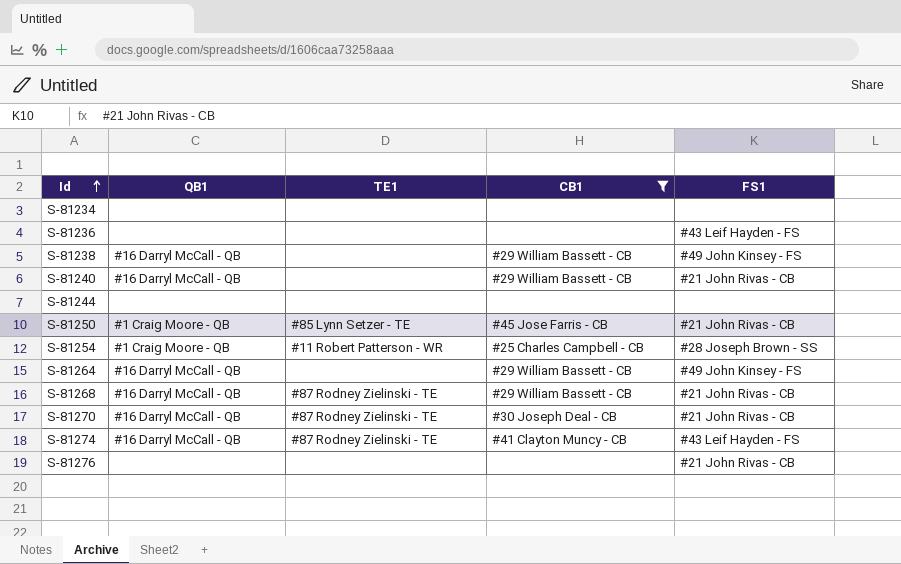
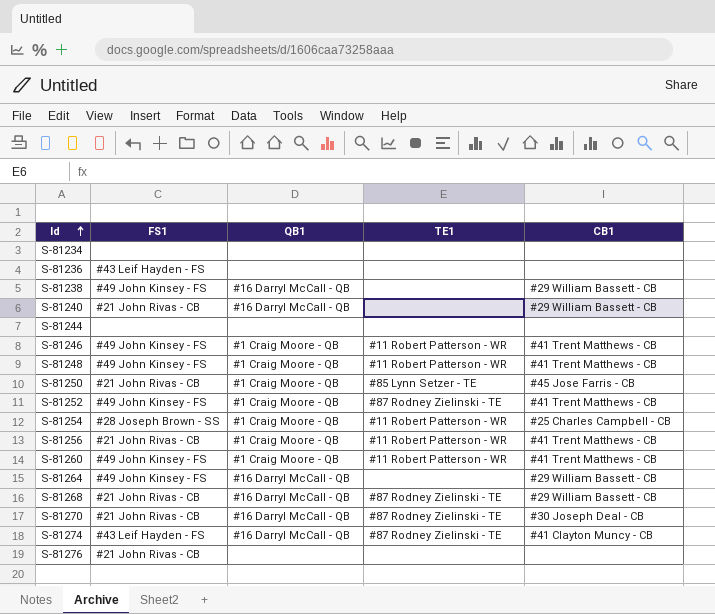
filter: CB1 != #41 Trent Matthews - CB -> none
column FS1 | position: 5 -> 2

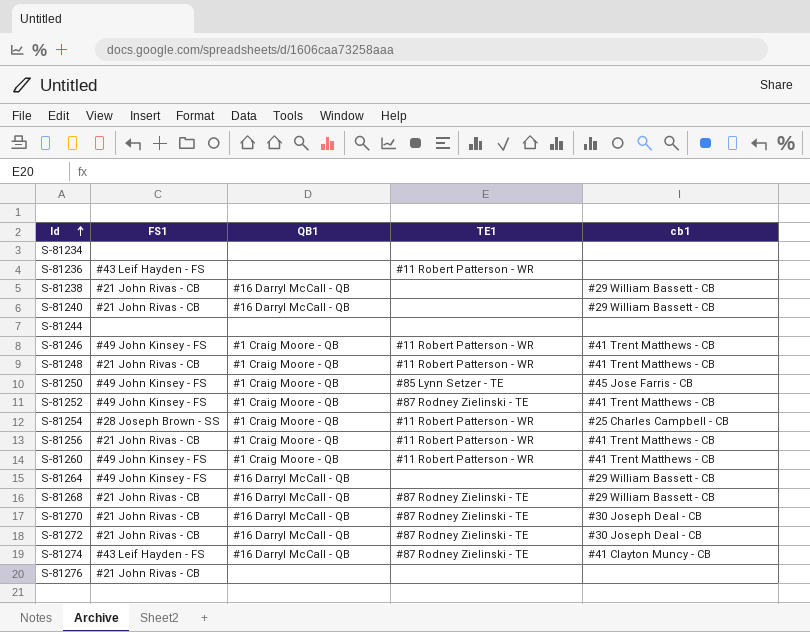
column name: CB1 -> cb1
S-81236 | TE1: none -> #11 Robert Patterson - WR
S-81238 | FS1: #49 John Kinsey - FS -> #21 John Rivas - CB
S-81248 | FS1: #49 John Kinsey - FS -> #21 John Rivas - CB
S-81250 | FS1: #21 John Rivas - CB -> #49 John Kinsey - FS
row S-81272: none -> #21 John Rivas - CB | #16 Darryl McCall - QB | #87 Rodney Zielinski - TE | #30 Joseph Deal - CB

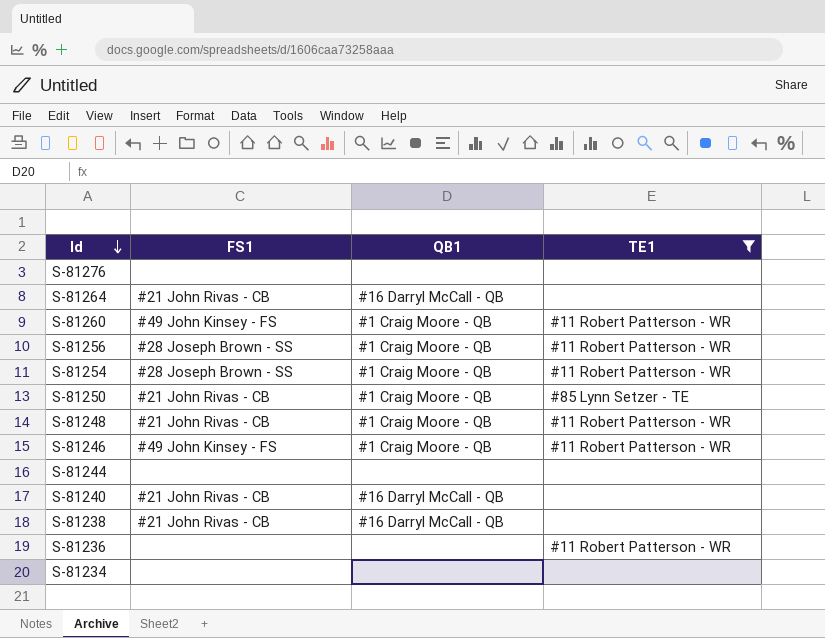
filter: none -> TE1 != #87 Rodney Zielinski - TE
row order: Id ascending -> Id descending
column cb1 | position: 5 -> none
S-81276 | FS1: #21 John Rivas - CB -> none
S-81264 | FS1: #49 John Kinsey - FS -> #21 John Rivas - CB
S-81256 | FS1: #21 John Rivas - CB -> #28 Joseph Brown - SS
S-81250 | FS1: #49 John Kinsey - FS -> #21 John Rivas - CB
S-81236 | FS1: #43 Leif Hayden - FS -> none

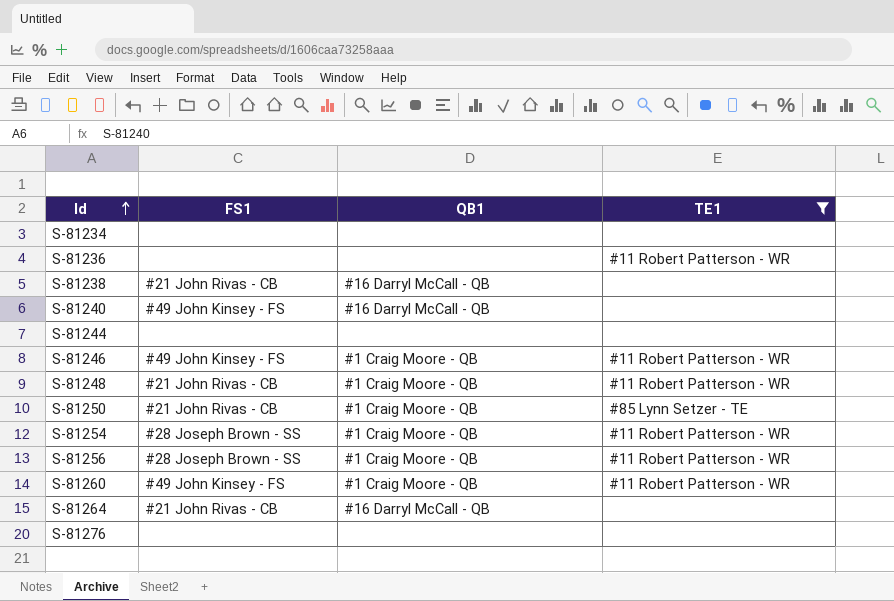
row order: Id descending -> Id ascending
S-81240 | FS1: #21 John Rivas - CB -> #49 John Kinsey - FS

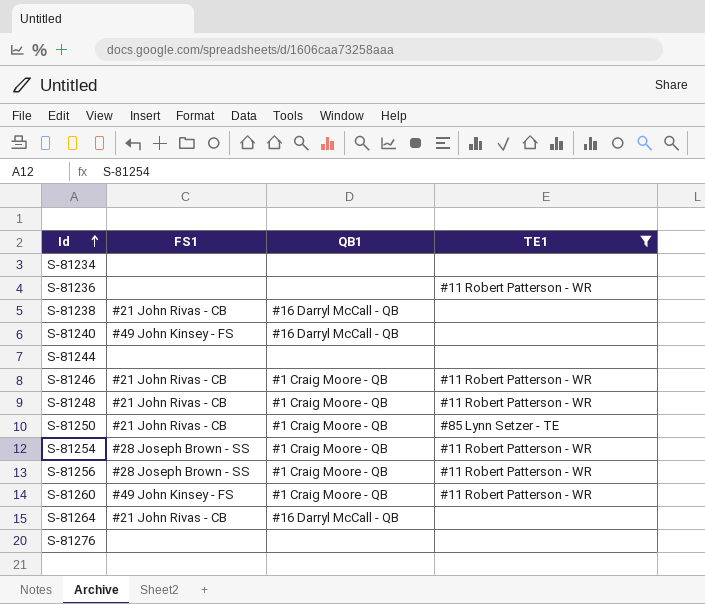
S-81246 | FS1: #49 John Kinsey - FS -> #21 John Rivas - CB

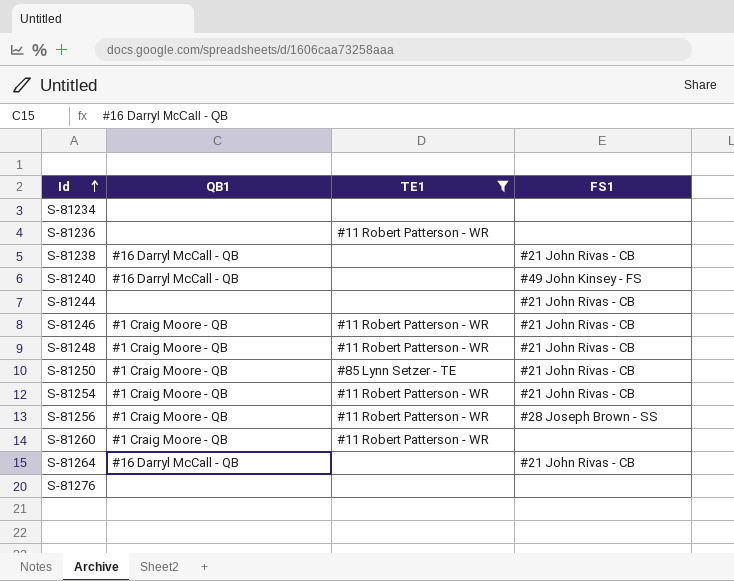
column FS1 | position: 2 -> 4
S-81244 | FS1: none -> #21 John Rivas - CB
S-81254 | FS1: #28 Joseph Brown - SS -> #21 John Rivas - CB
S-81260 | FS1: #49 John Kinsey - FS -> none

